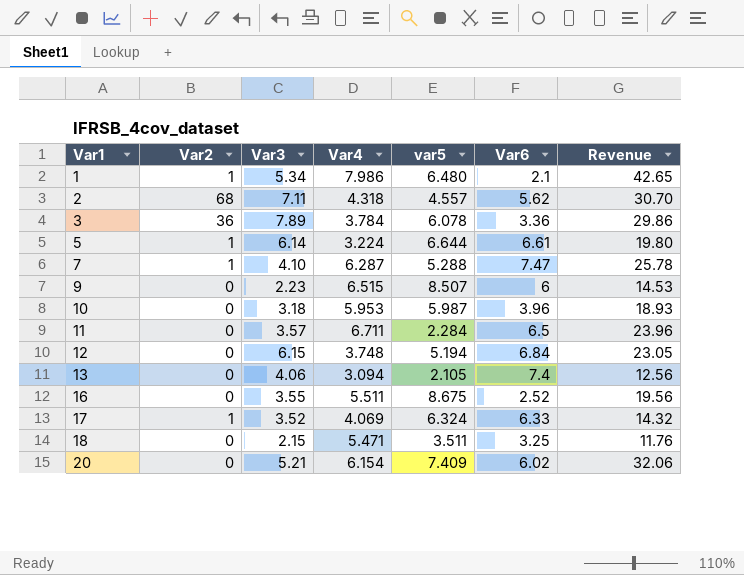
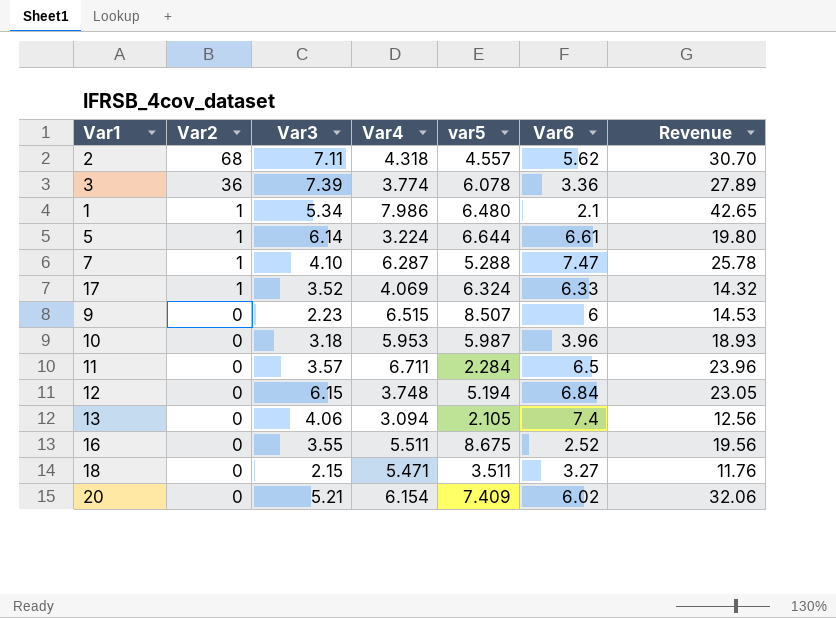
row order: Var1 ascending -> Var2 descending
3 | Var3: 7.89 -> 7.39
3 | Var4: 3.784 -> 3.774
3 | Revenue: 29.86 -> 27.89
18 | Var6: 3.25 -> 3.27

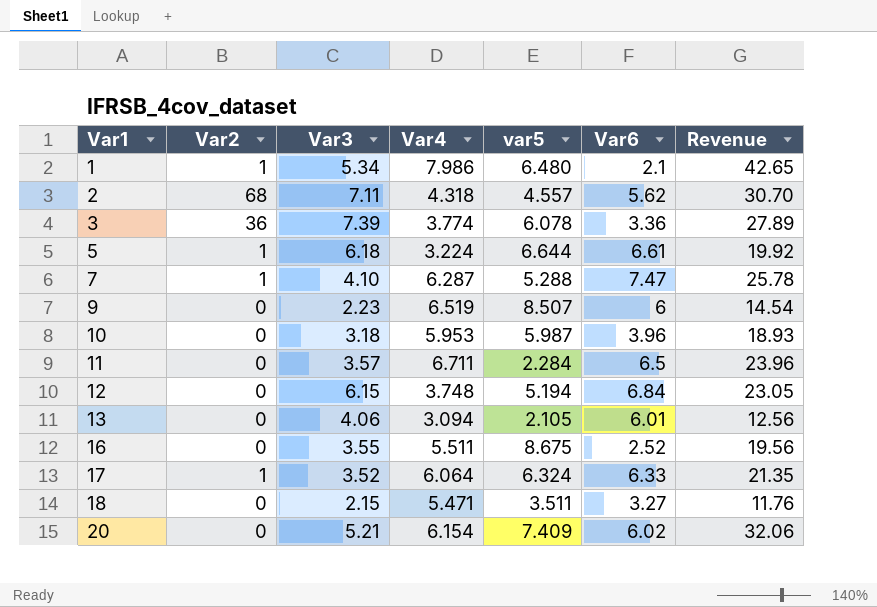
row order: Var2 descending -> Var1 ascending
5 | Var3: 6.14 -> 6.18
5 | Revenue: 19.80 -> 19.92
9 | Var4: 6.515 -> 6.519
9 | Revenue: 14.53 -> 14.54
13 | Var6: 7.4 -> 6.01
17 | Var4: 4.069 -> 6.064
17 | Revenue: 14.32 -> 21.35

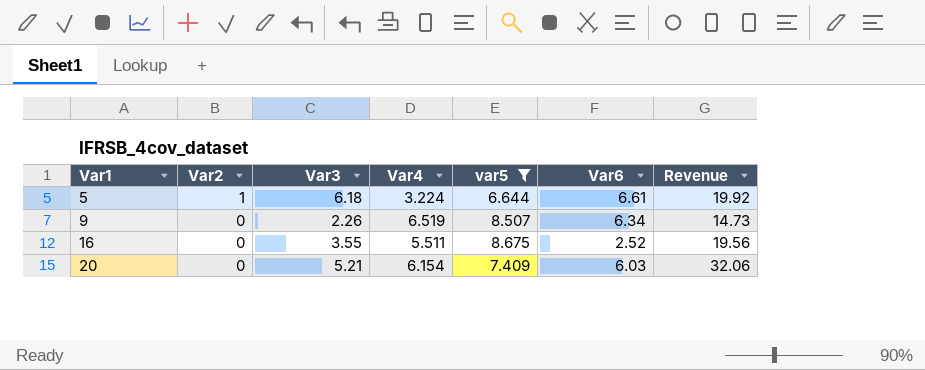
filter: none -> var5 >= 6.644
9 | Var3: 2.23 -> 2.26
9 | Var6: 6 -> 6.34
9 | Revenue: 14.54 -> 14.73
20 | Var6: 6.02 -> 6.03

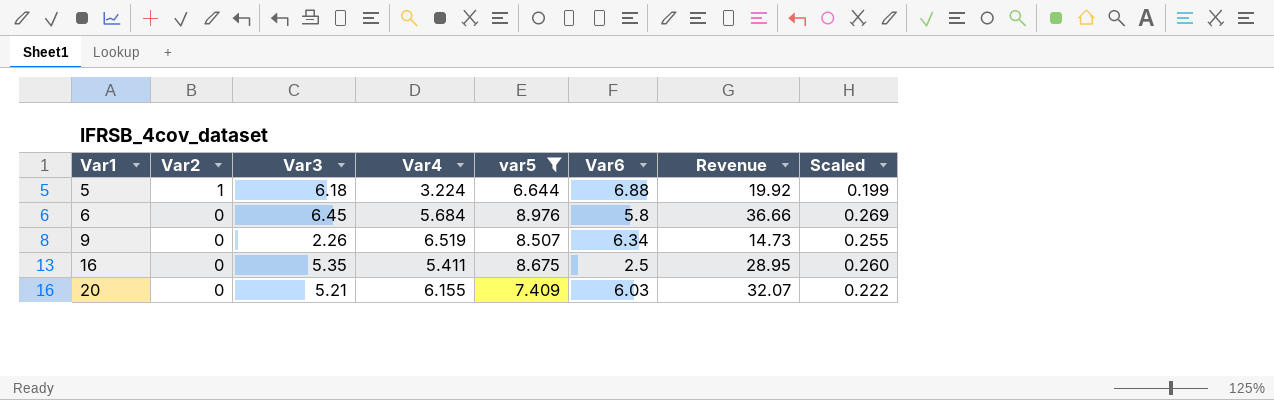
column Scaled | formula: none -> [var5] * 0.03
5 | Var6: 6.61 -> 6.88
row 6: none -> 0 | 6.45 | 5.684 | 8.976 | 5.8 | 36.66 | 0.269
16 | Var3: 3.55 -> 5.35
16 | Var4: 5.511 -> 5.411
16 | Var6: 2.52 -> 2.5
16 | Revenue: 19.56 -> 28.95
20 | Var4: 6.154 -> 6.155
20 | Revenue: 32.06 -> 32.07

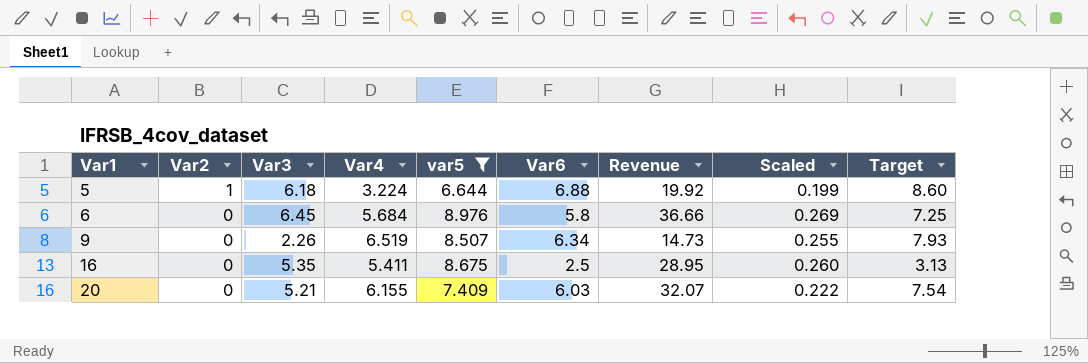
column Target | formula: none -> [Var6] * 1.25

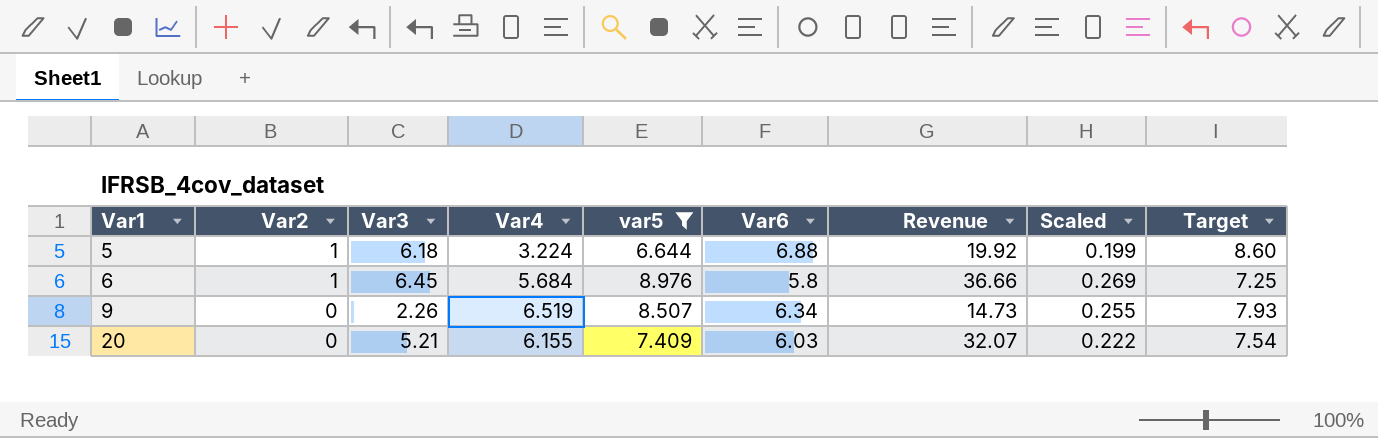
row 16: 0 | 5.35 | 5.411 | 8.675 | 2.5 | 28.95 | 0.260 | 3.13 -> none
6 | Var2: 0 -> 1

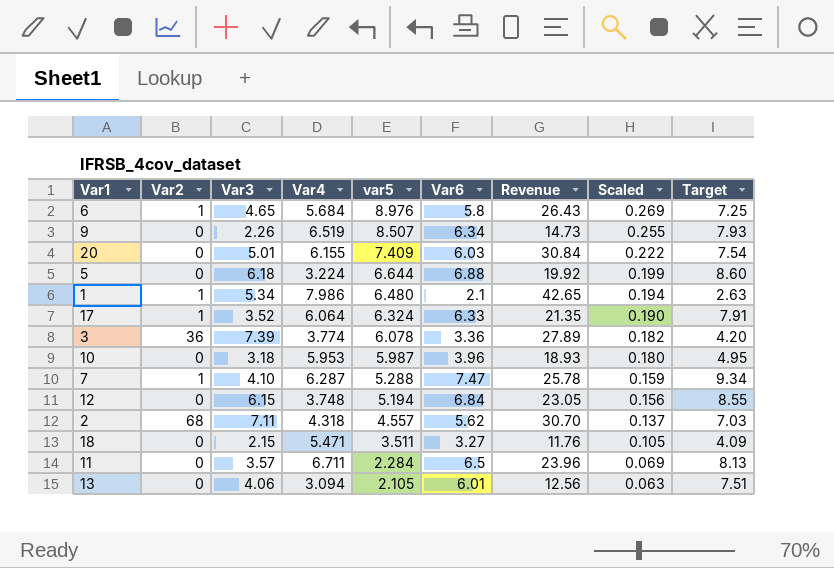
filter: var5 >= 6.644 -> none
row order: Var1 ascending -> var5 descending
6 | Var3: 6.45 -> 4.65
6 | Revenue: 36.66 -> 26.43
20 | Var3: 5.21 -> 5.01
20 | Revenue: 32.07 -> 30.84
5 | Var2: 1 -> 0

